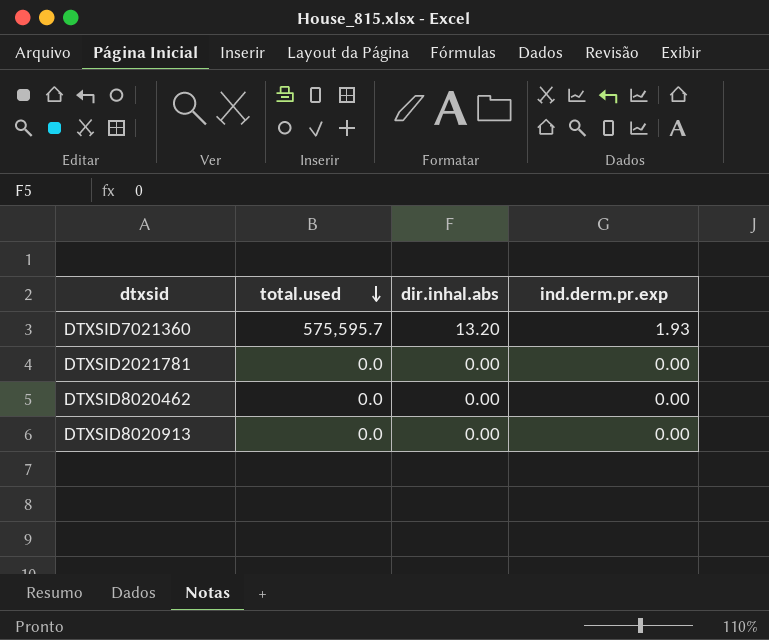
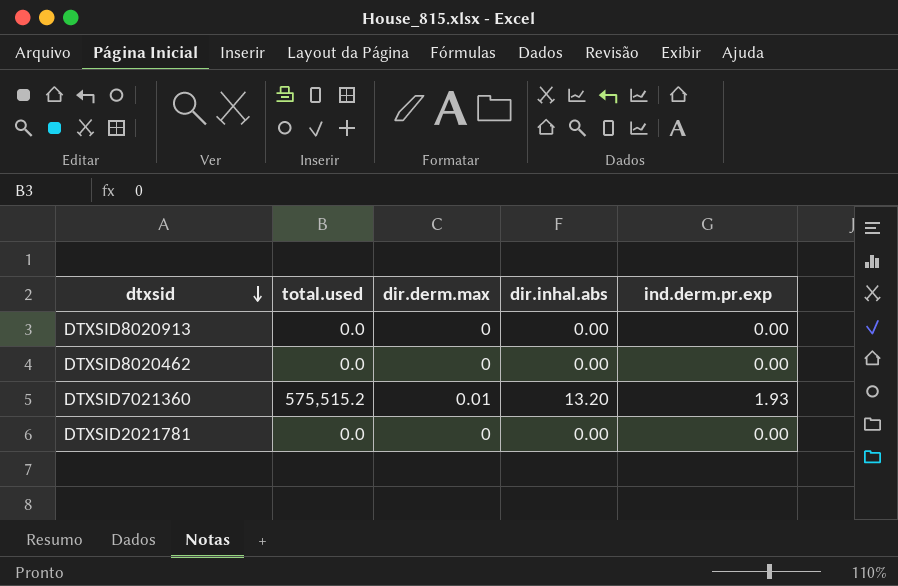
row order: total.used descending -> dtxsid descending
column dir.derm.max | position: none -> 3
DTXSID7021360 | total.used: 575,595.7 -> 575,515.2

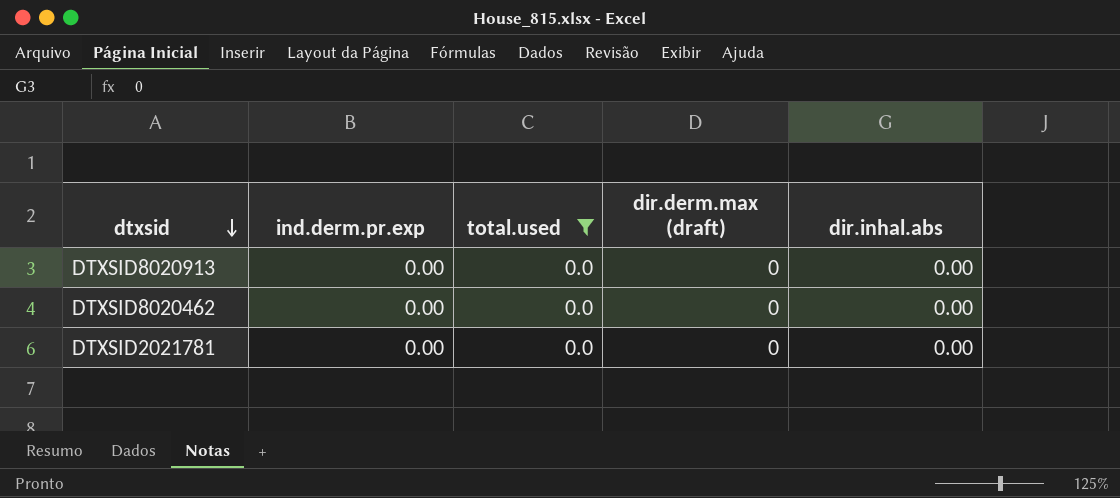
filter: none -> total.used = 0.0
column ind.derm.pr.exp | position: 5 -> 2
column name: dir.derm.max -> dir.derm.max (draft)

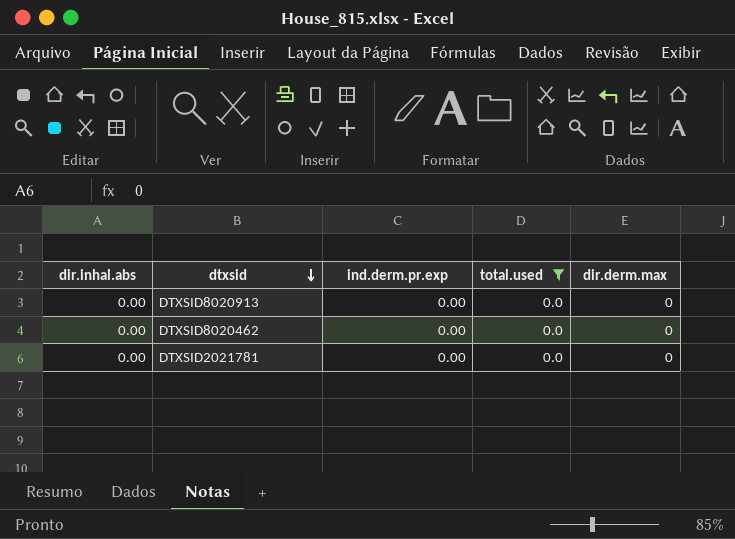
column dir.inhal.abs | position: 5 -> 1
column name: dir.derm.max (draft) -> dir.derm.max

